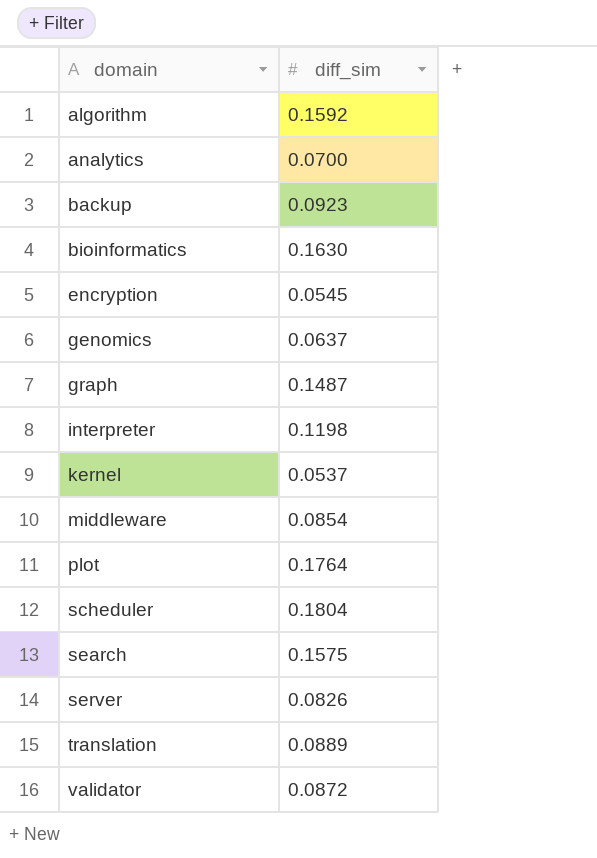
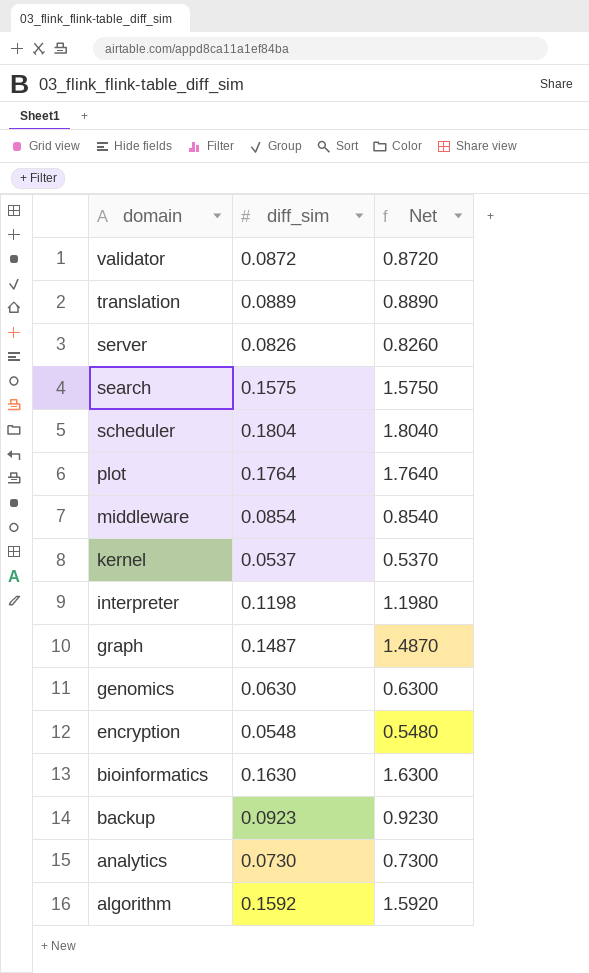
row order: domain ascending -> domain descending
column Net | formula: none -> [diff_sim] * 10
genomics | diff_sim: 0.0637 -> 0.0630
encryption | diff_sim: 0.0545 -> 0.0548
analytics | diff_sim: 0.0700 -> 0.0730

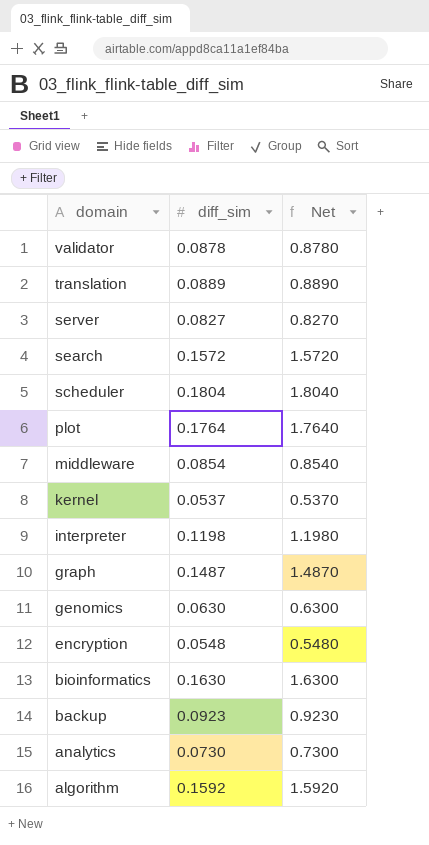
validator | diff_sim: 0.0872 -> 0.0878
validator | Net: 0.8720 -> 0.8780
server | diff_sim: 0.0826 -> 0.0827
server | Net: 0.8260 -> 0.8270
search | diff_sim: 0.1575 -> 0.1572
search | Net: 1.5750 -> 1.5720

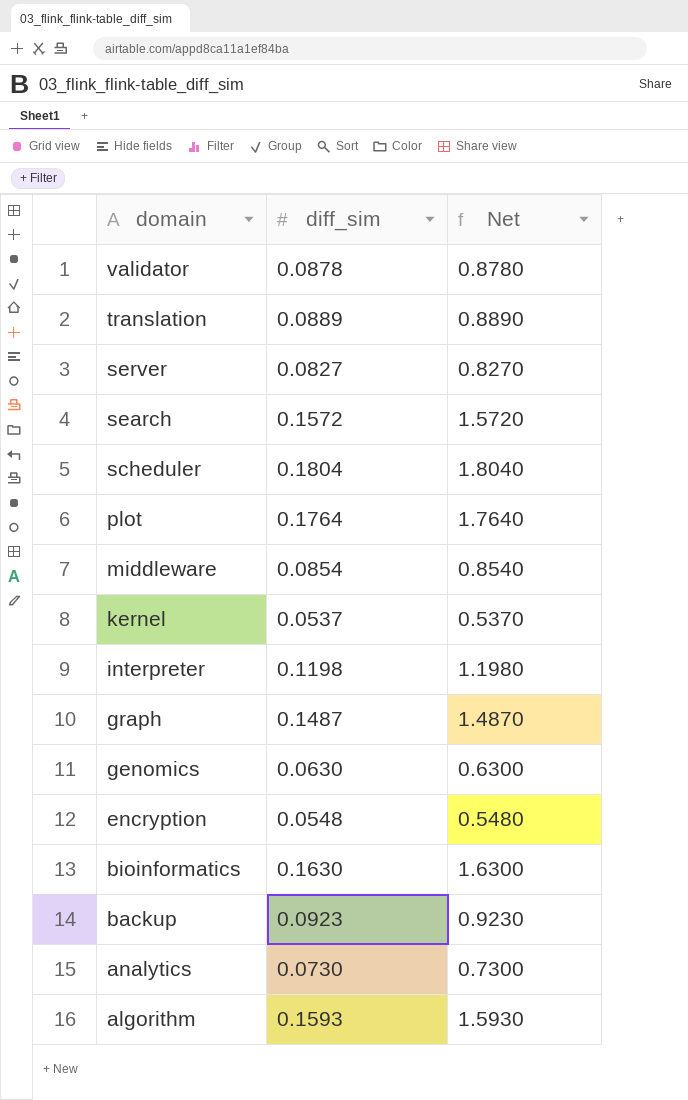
algorithm | diff_sim: 0.1592 -> 0.1593
algorithm | Net: 1.5920 -> 1.5930

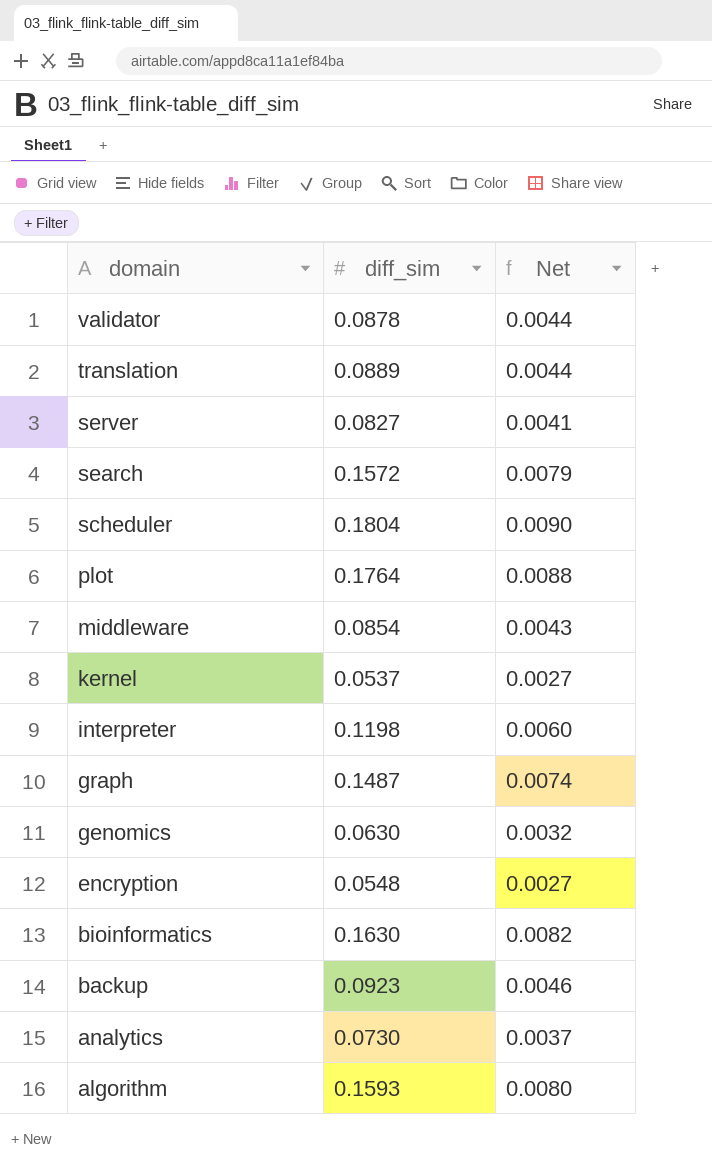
column Net | formula: [diff_sim] * 10 -> [diff_sim] * 0.05

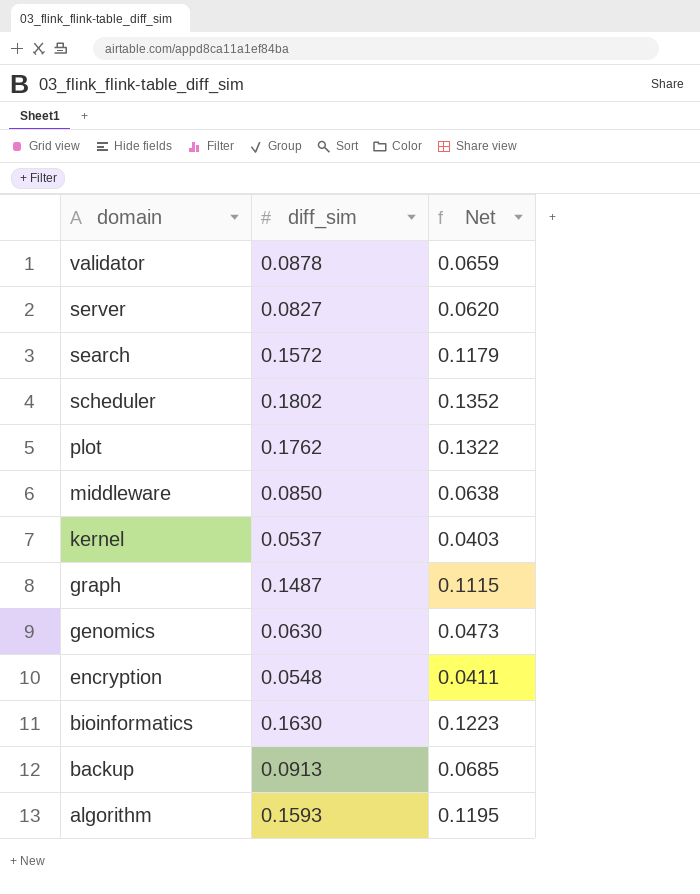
column Net | formula: [diff_sim] * 0.05 -> [diff_sim] * 0.75
row translation: 0.0889 | 0.0044 -> none
row interpreter: 0.1198 | 0.0060 -> none
row analytics: 0.0730 | 0.0037 -> none
scheduler | diff_sim: 0.1804 -> 0.1802
plot | diff_sim: 0.1764 -> 0.1762
middleware | diff_sim: 0.0854 -> 0.0850
backup | diff_sim: 0.0923 -> 0.0913

